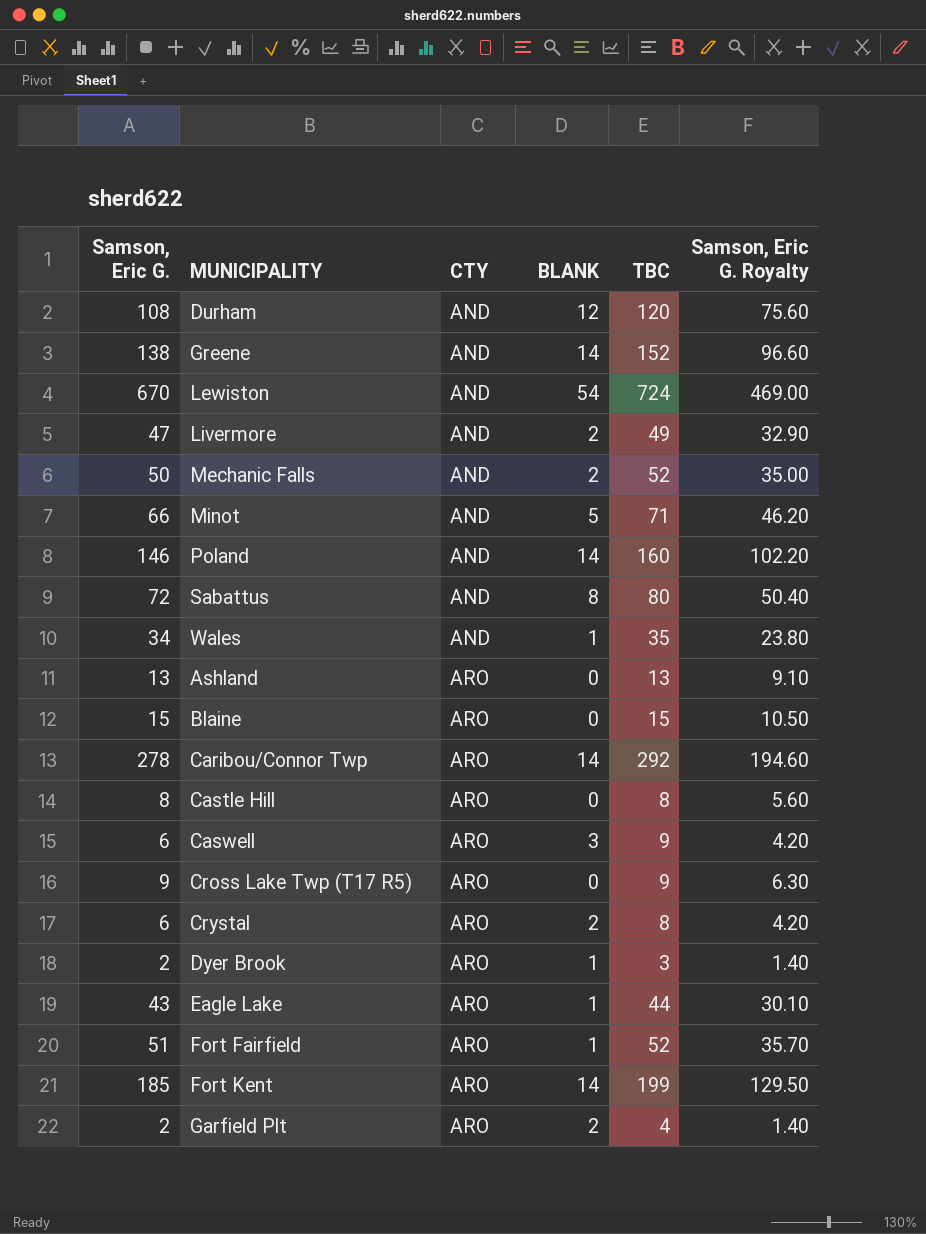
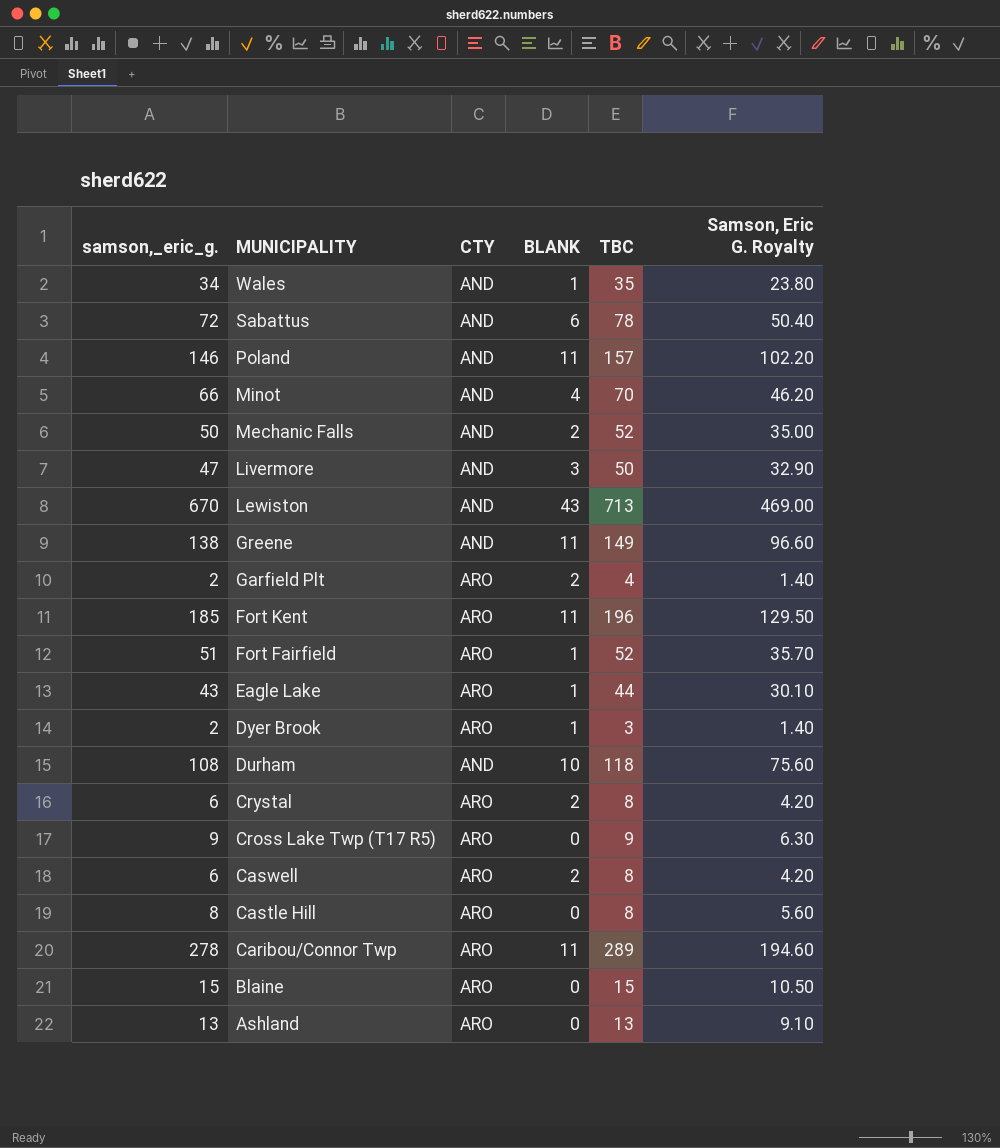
row order: CTY ascending -> MUNICIPALITY descending
column name: Samson, Eric G. -> samson,_eric_g.
Sabattus | BLANK: 8 -> 6
Sabattus | TBC: 80 -> 78
Poland | BLANK: 14 -> 11
Poland | TBC: 160 -> 157
Minot | BLANK: 5 -> 4
Minot | TBC: 71 -> 70
Livermore | BLANK: 2 -> 3
Livermore | TBC: 49 -> 50
Lewiston | BLANK: 54 -> 43
Lewiston | TBC: 724 -> 713
Greene | BLANK: 14 -> 11
Greene | TBC: 152 -> 149
Fort Kent | BLANK: 14 -> 11
Fort Kent | TBC: 199 -> 196
Durham | BLANK: 12 -> 10
Durham | TBC: 120 -> 118
Caswell | BLANK: 3 -> 2
Caswell | TBC: 9 -> 8
Caribou/Connor Twp | BLANK: 14 -> 11
Caribou/Connor Twp | TBC: 292 -> 289

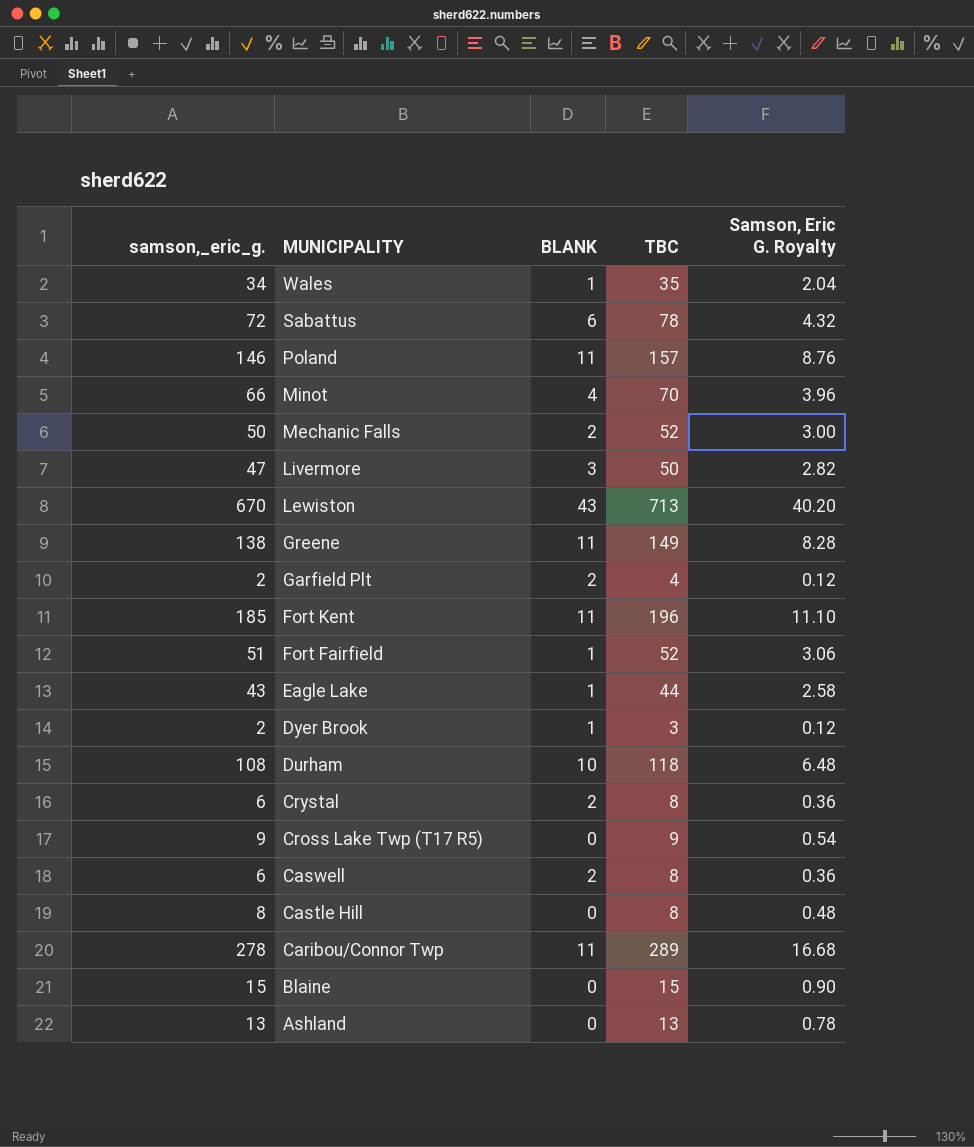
column CTY | position: 3 -> none
column Samson, Eric G. Royalty | formula: [samson,_eric_g.] * 0.7 -> [samson,_eric_g.] * 0.06

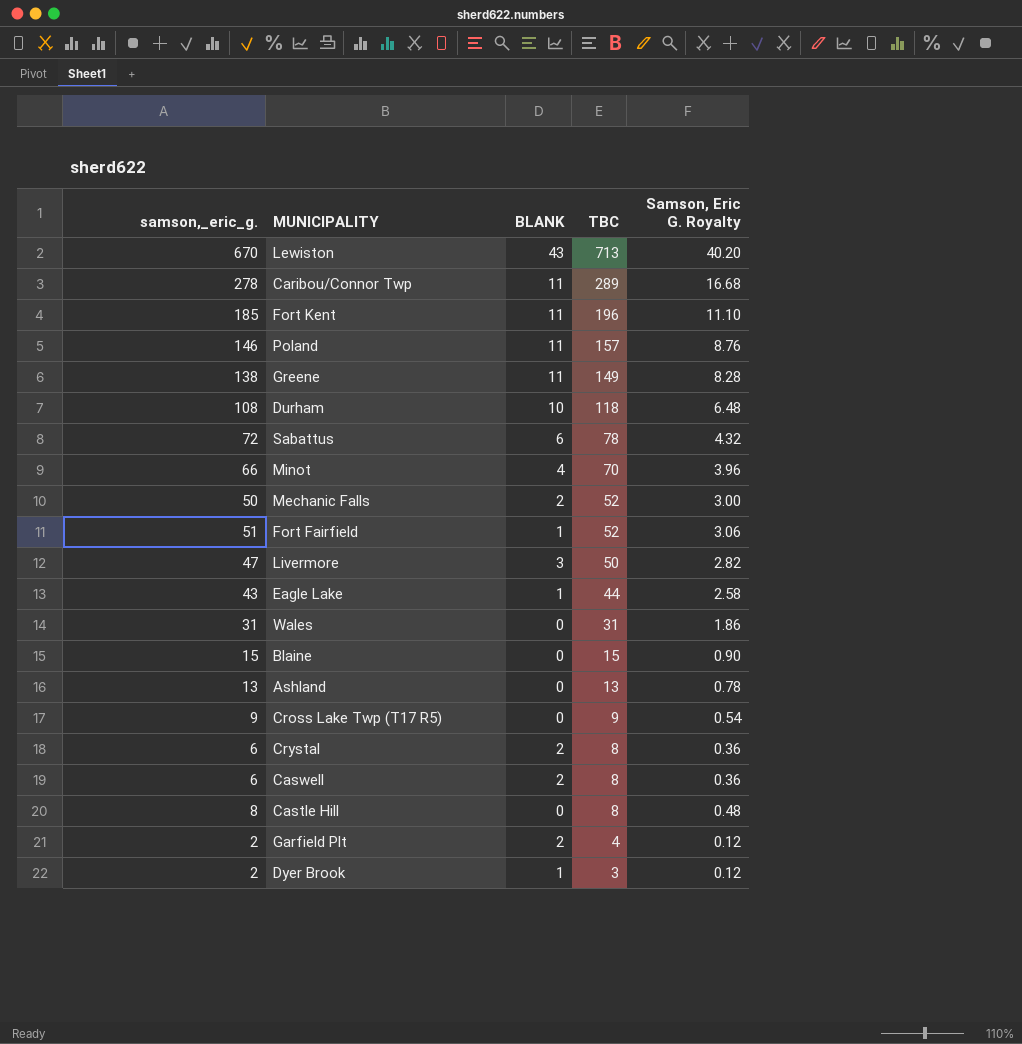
row order: MUNICIPALITY descending -> TBC descending
Wales | samson,_eric_g.: 34 -> 31
Wales | BLANK: 1 -> 0
Wales | TBC: 35 -> 31
Wales | Samson, Eric G. Royalty: 2.04 -> 1.86

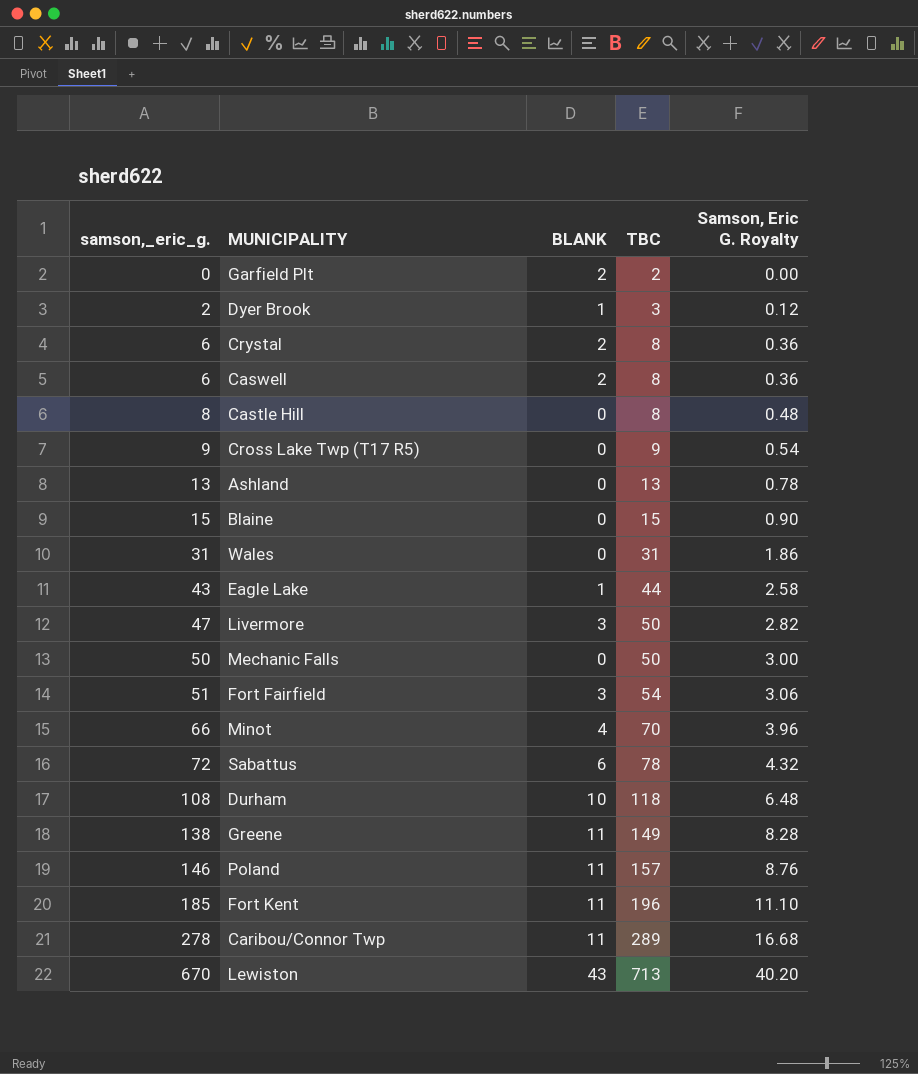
row order: TBC descending -> samson,_eric_g. ascending
Garfield Plt | samson,_eric_g.: 2 -> 0
Garfield Plt | TBC: 4 -> 2
Garfield Plt | Samson, Eric G. Royalty: 0.12 -> 0.00
Mechanic Falls | BLANK: 2 -> 0
Mechanic Falls | TBC: 52 -> 50
Fort Fairfield | BLANK: 1 -> 3
Fort Fairfield | TBC: 52 -> 54

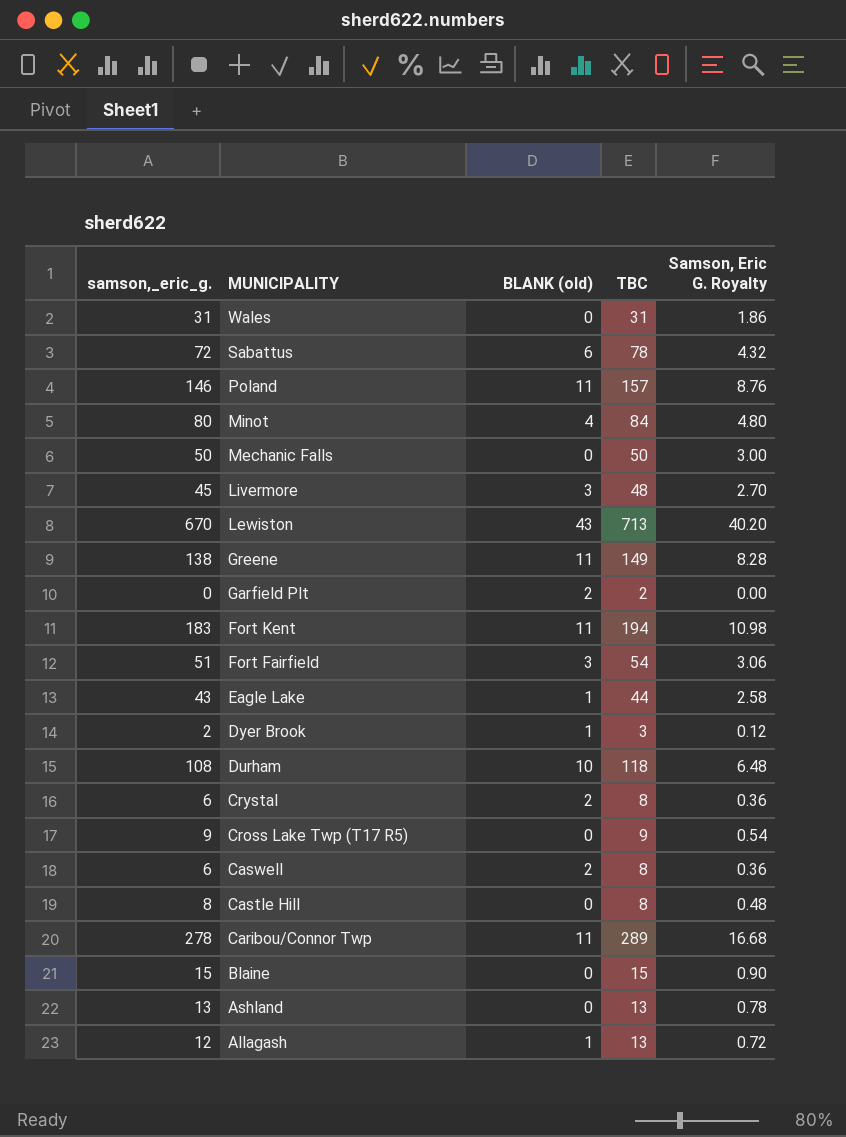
row order: samson,_eric_g. ascending -> MUNICIPALITY descending
column name: BLANK -> BLANK (old)
Minot | samson,_eric_g.: 66 -> 80
Minot | TBC: 70 -> 84
Minot | Samson, Eric G. Royalty: 3.96 -> 4.80
Livermore | samson,_eric_g.: 47 -> 45
Livermore | TBC: 50 -> 48
Livermore | Samson, Eric G. Royalty: 2.82 -> 2.70
Fort Kent | samson,_eric_g.: 185 -> 183
Fort Kent | TBC: 196 -> 194
Fort Kent | Samson, Eric G. Royalty: 11.10 -> 10.98
row Allagash: none -> 12 | 1 | 13 | 0.72

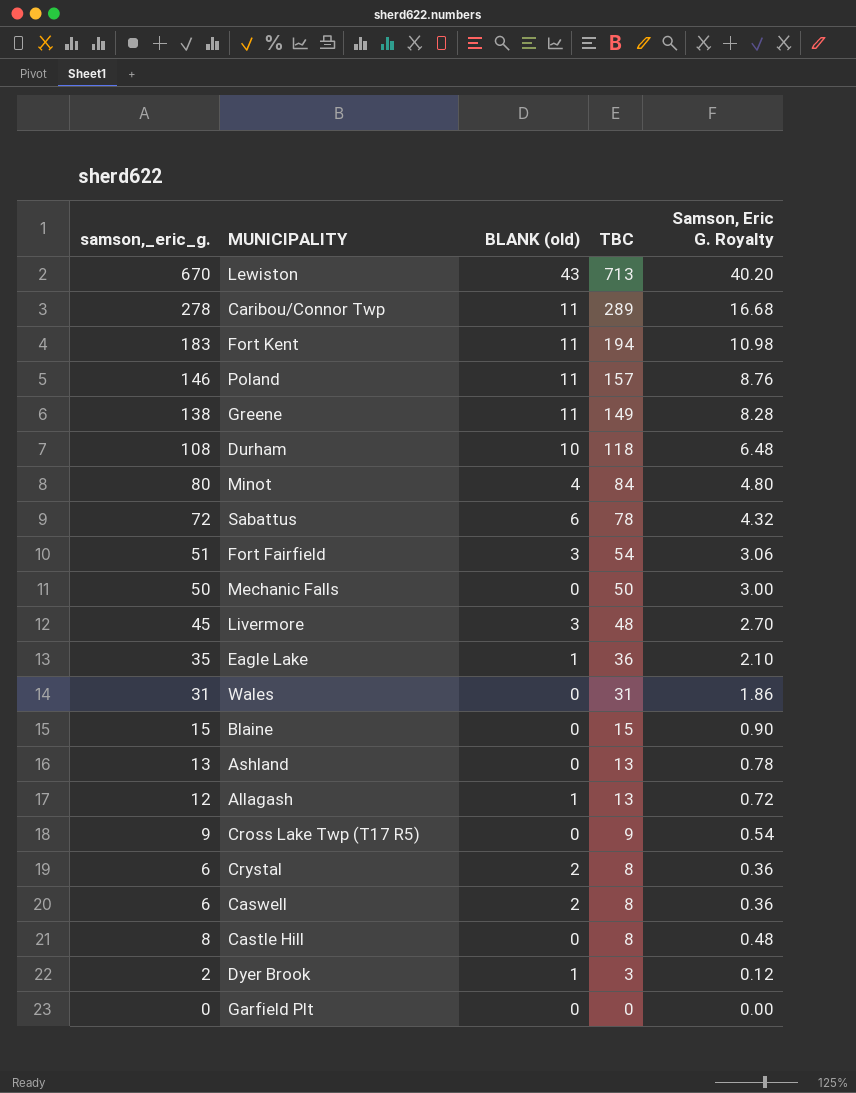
row order: MUNICIPALITY descending -> TBC descending
Eagle Lake | samson,_eric_g.: 43 -> 35
Eagle Lake | TBC: 44 -> 36
Eagle Lake | Samson, Eric G. Royalty: 2.58 -> 2.10
Garfield Plt | BLANK (old): 2 -> 0
Garfield Plt | TBC: 2 -> 0

